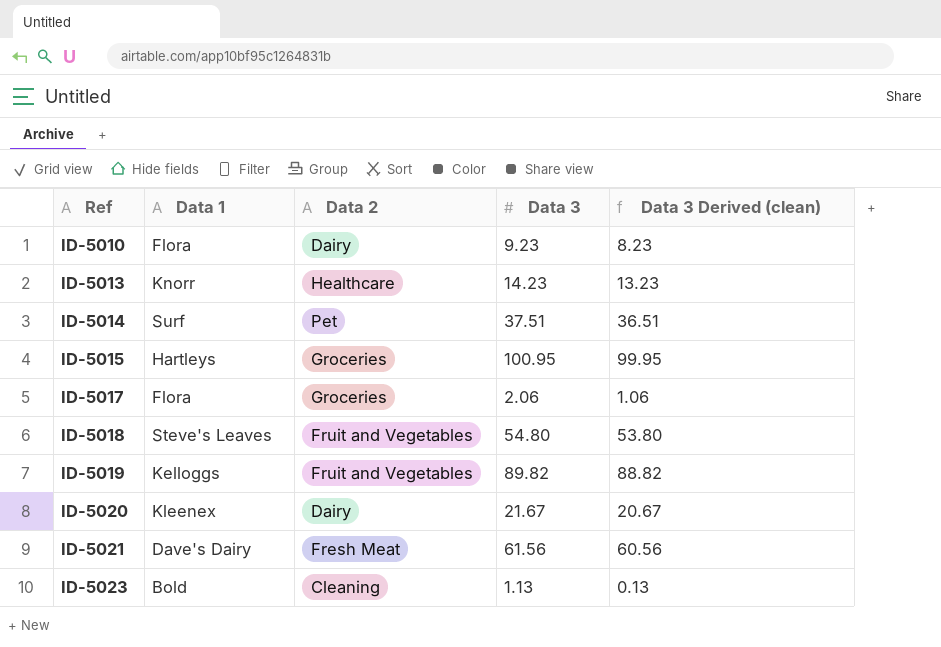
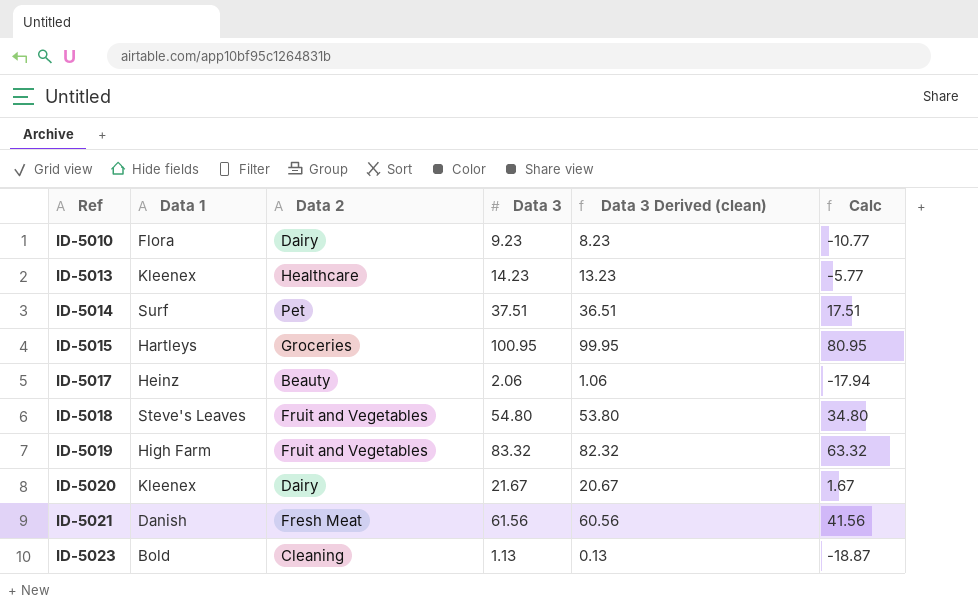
column Calc | formula: none -> [Data 3] - 20
ID-5013 | Data 1: Knorr -> Kleenex
ID-5017 | Data 1: Flora -> Heinz
ID-5017 | Data 2: Groceries -> Beauty
ID-5019 | Data 1: Kelloggs -> High Farm
ID-5019 | Data 3: 89.82 -> 83.32
ID-5019 | Data 3 Derived (clean): 88.82 -> 82.32
ID-5021 | Data 1: Dave's Dairy -> Danish

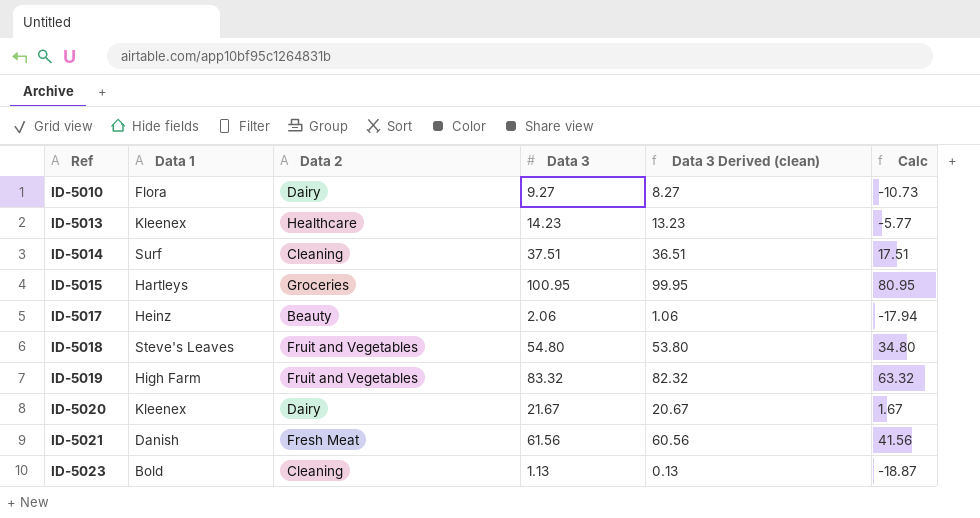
ID-5010 | Data 3: 9.23 -> 9.27
ID-5010 | Data 3 Derived (clean): 8.23 -> 8.27
ID-5010 | Calc: -10.77 -> -10.73
ID-5014 | Data 2: Pet -> Cleaning

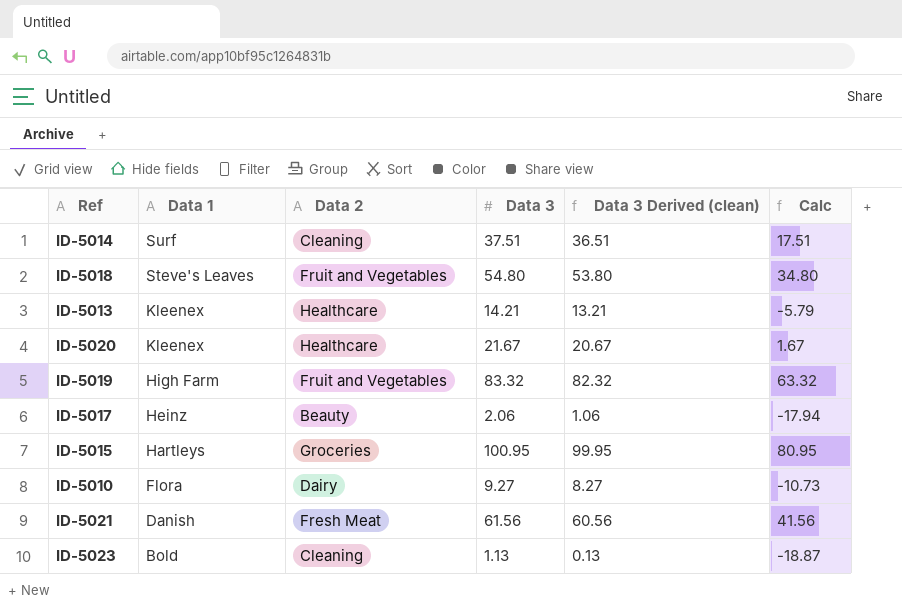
row order: Ref ascending -> Data 1 descending
ID-5013 | Data 3: 14.23 -> 14.21
ID-5013 | Data 3 Derived (clean): 13.23 -> 13.21
ID-5013 | Calc: -5.77 -> -5.79
ID-5020 | Data 2: Dairy -> Healthcare

